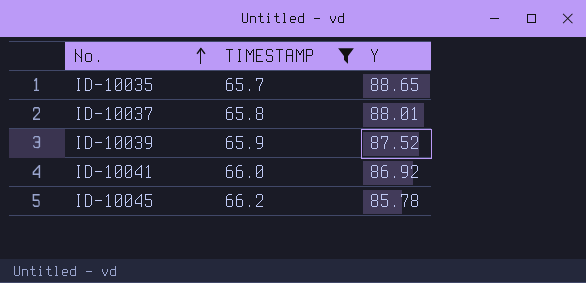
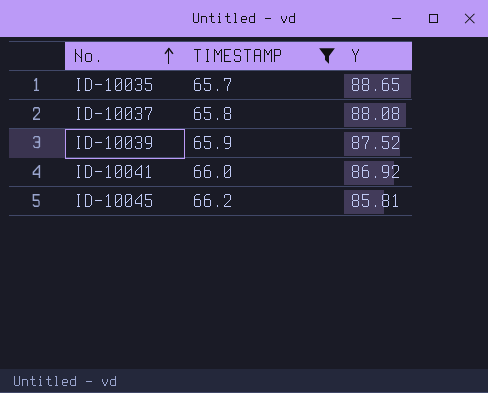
ID-10037 | Y: 88.01 -> 88.08
ID-10045 | Y: 85.78 -> 85.81

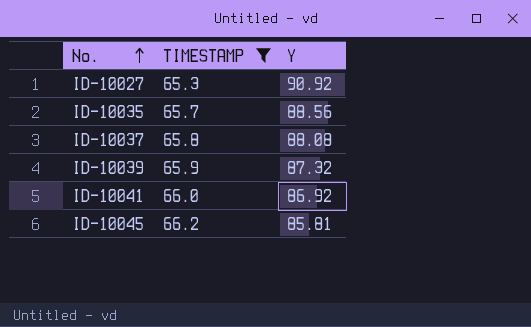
row ID-10027: none -> 65.3 | 90.92
ID-10035 | Y: 88.65 -> 88.56
ID-10039 | Y: 87.52 -> 87.32

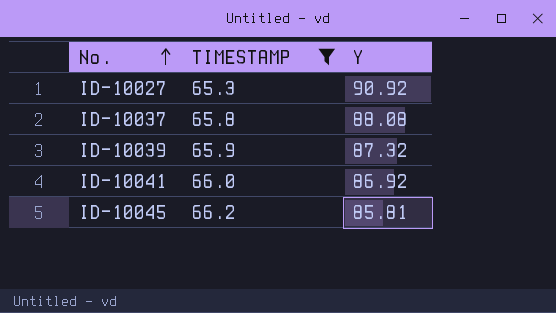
row ID-10035: 65.7 | 88.56 -> none

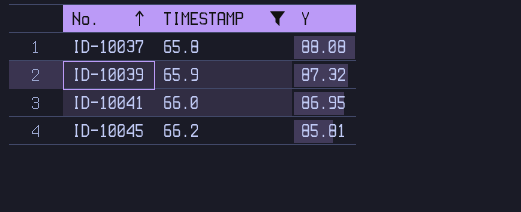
row ID-10027: 65.3 | 90.92 -> none
ID-10041 | Y: 86.92 -> 86.95

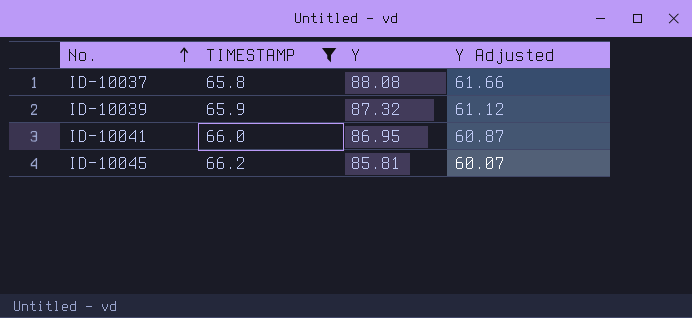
column Y Adjusted | formula: none -> [Y] * 0.7

